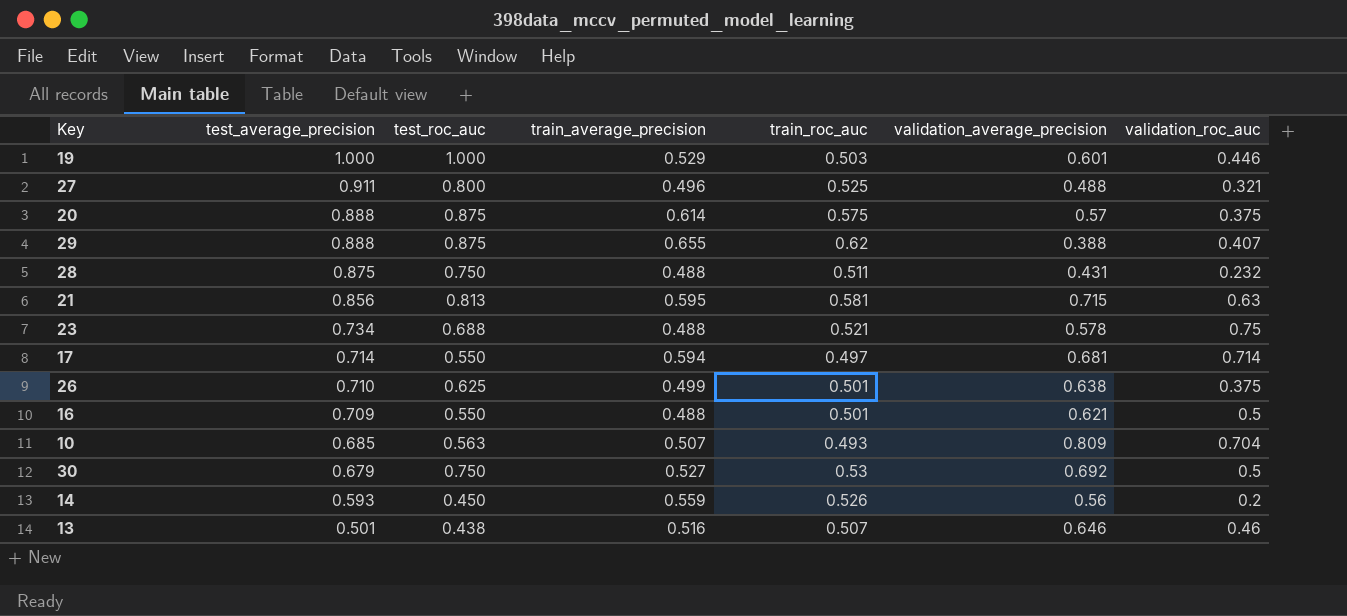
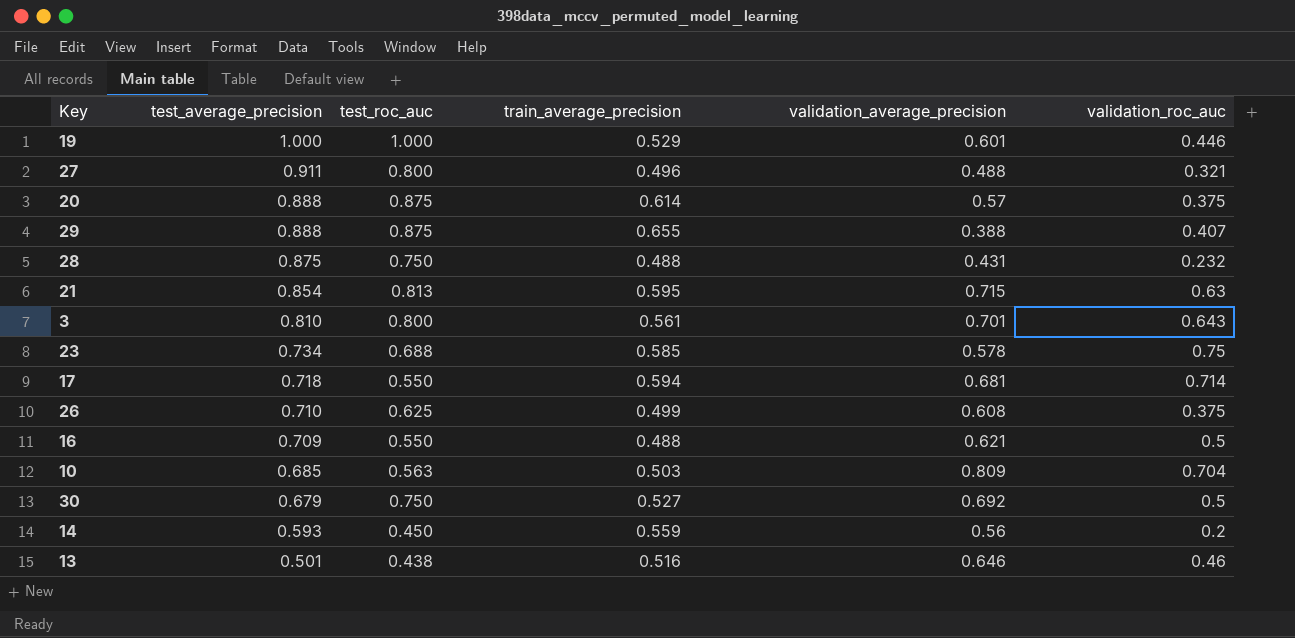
column train_roc_auc | position: 5 -> none
21 | test_average_precision: 0.856 -> 0.854
row 3: none -> 0.810 | 0.800 | 0.561 | 0.701 | 0.643
23 | train_average_precision: 0.488 -> 0.585
17 | test_average_precision: 0.714 -> 0.718
26 | validation_average_precision: 0.638 -> 0.608
10 | train_average_precision: 0.507 -> 0.503

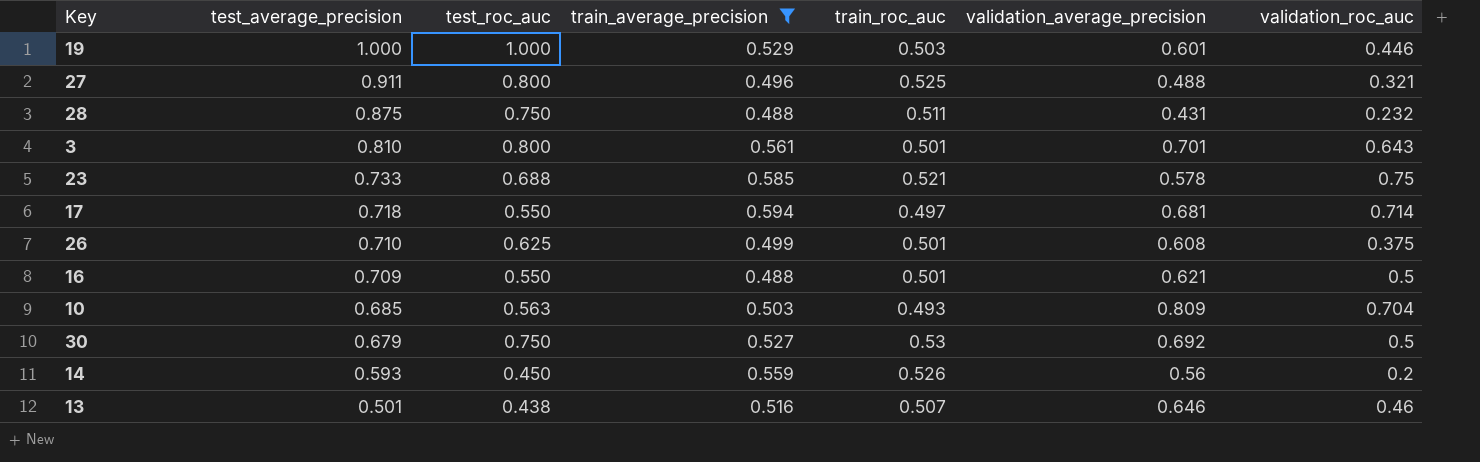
filter: none -> train_average_precision <= 0.594
column train_roc_auc | position: none -> 5
23 | test_average_precision: 0.734 -> 0.733

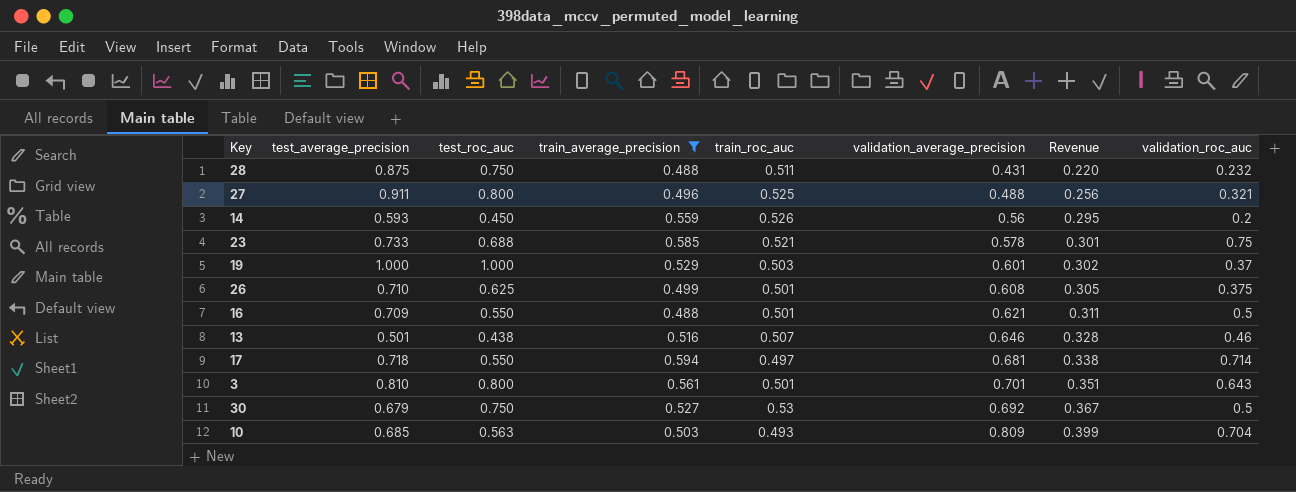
row order: test_average_precision descending -> Revenue ascending
column Revenue | formula: none -> [train_roc_auc] * [validation_average_precision]
19 | validation_roc_auc: 0.446 -> 0.37

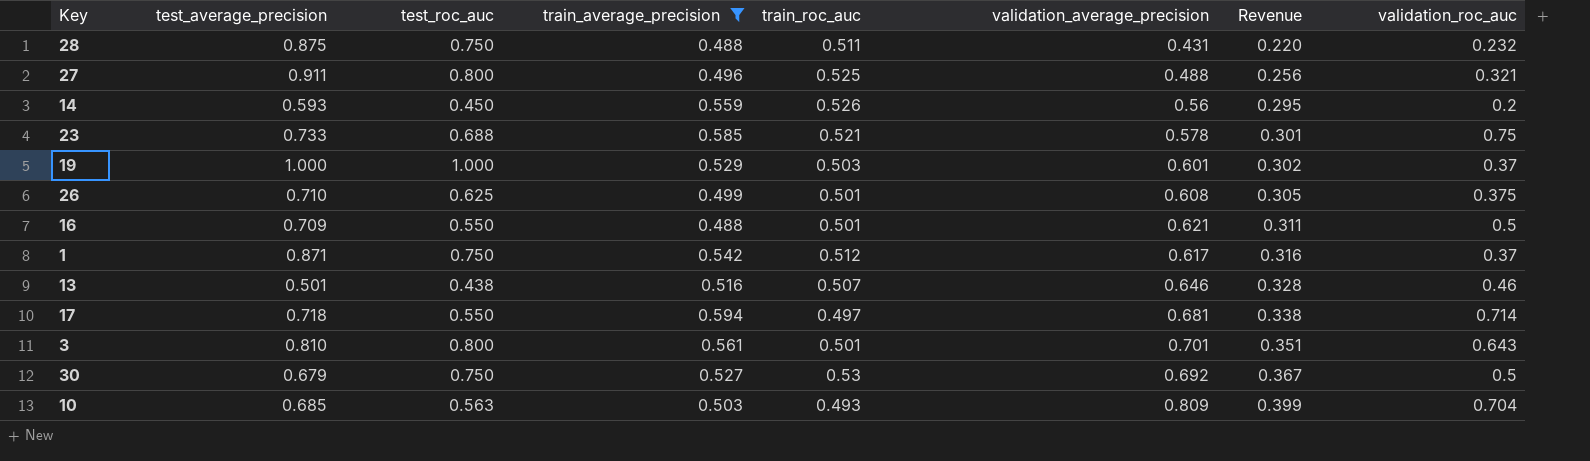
row 1: none -> 0.871 | 0.750 | 0.542 | 0.512 | 0.617 | 0.316 | 0.37

